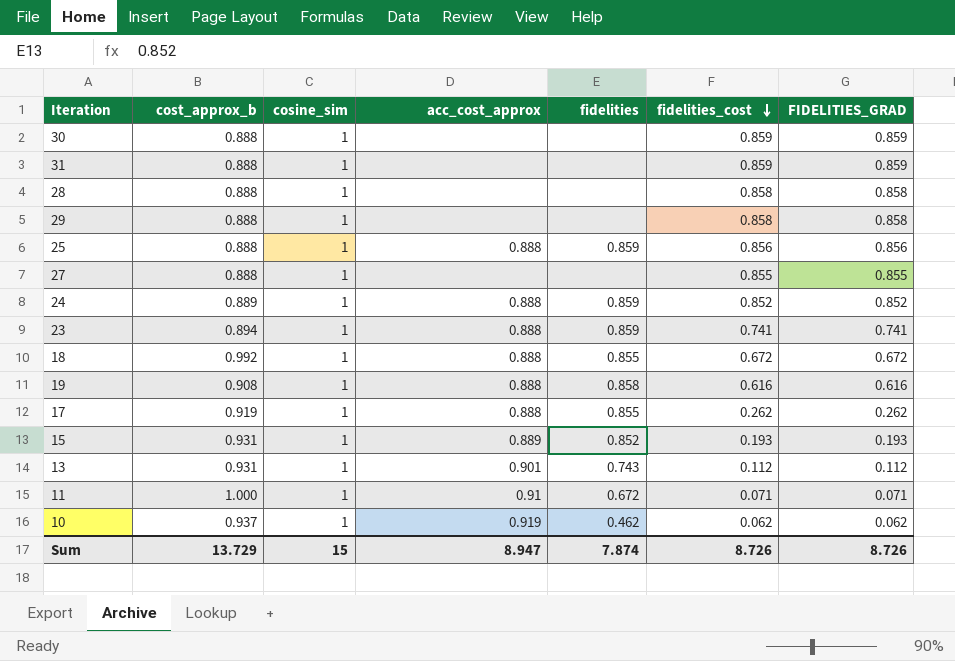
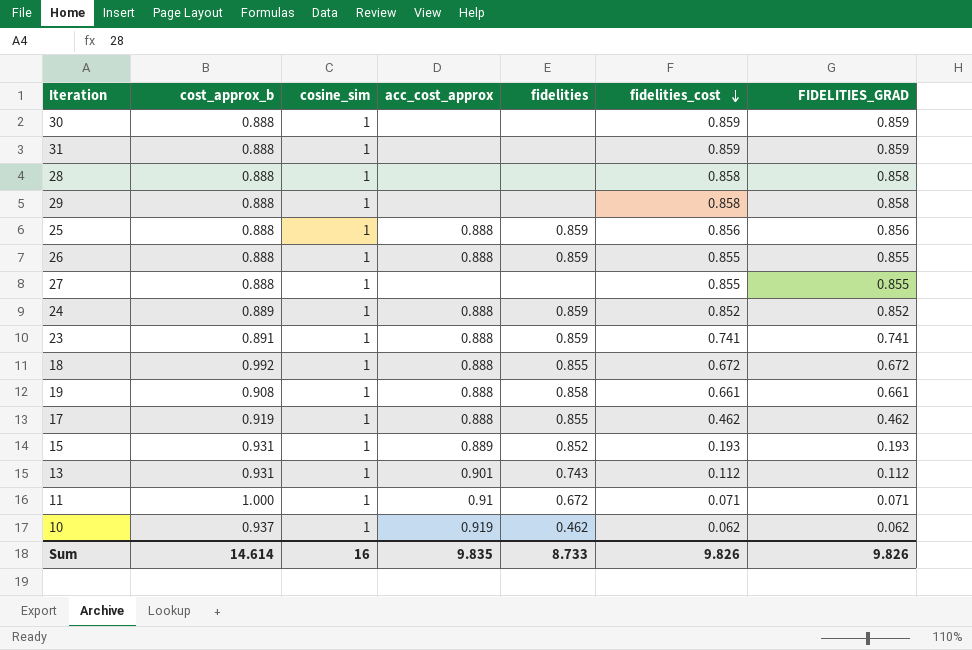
row 26: none -> 0.888 | 1 | 0.888 | 0.859 | 0.855 | 0.855
23 | cost_approx_b: 0.894 -> 0.891
19 | fidelities_cost: 0.616 -> 0.661
19 | FIDELITIES_GRAD: 0.616 -> 0.661
17 | fidelities_cost: 0.262 -> 0.462
17 | FIDELITIES_GRAD: 0.262 -> 0.462
Sum | cost_approx_b: 13.729 -> 14.614
Sum | cosine_sim: 15 -> 16
Sum | acc_cost_approx: 8.947 -> 9.835
Sum | fidelities: 7.874 -> 8.733
Sum | fidelities_cost: 8.726 -> 9.826
Sum | FIDELITIES_GRAD: 8.726 -> 9.826

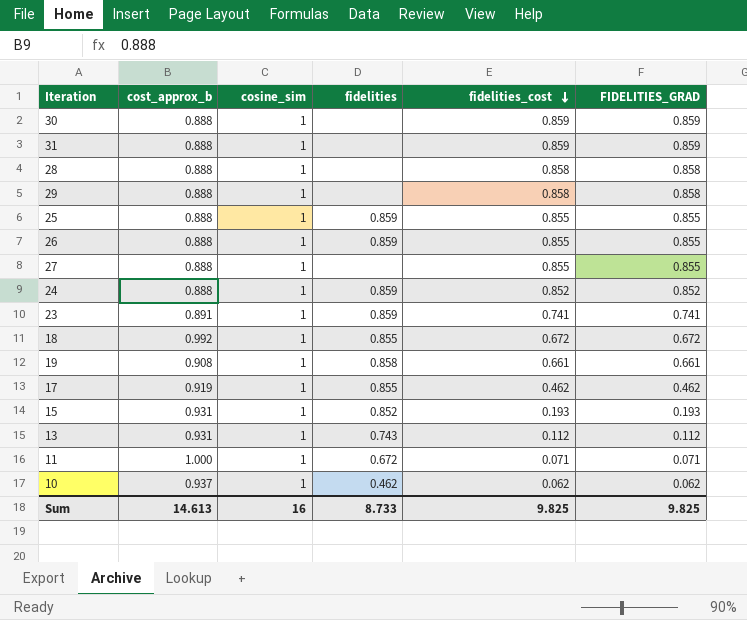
column acc_cost_approx | position: 4 -> none
25 | fidelities_cost: 0.856 -> 0.855
25 | FIDELITIES_GRAD: 0.856 -> 0.855
24 | cost_approx_b: 0.889 -> 0.888
Sum | cost_approx_b: 14.614 -> 14.613
Sum | fidelities_cost: 9.826 -> 9.825
Sum | FIDELITIES_GRAD: 9.826 -> 9.825

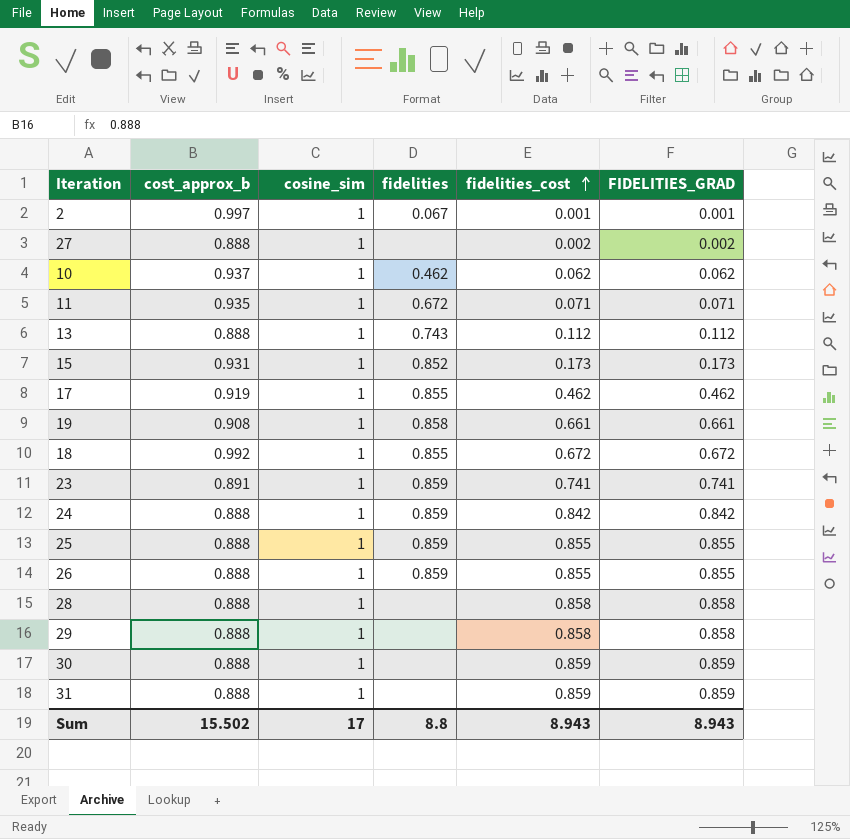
row order: fidelities_cost descending -> fidelities_cost ascending
row 2: none -> 0.997 | 1 | 0.067 | 0.001 | 0.001
27 | fidelities_cost: 0.855 -> 0.002
27 | FIDELITIES_GRAD: 0.855 -> 0.002
11 | cost_approx_b: 1.000 -> 0.935
13 | cost_approx_b: 0.931 -> 0.888
15 | fidelities_cost: 0.193 -> 0.173
15 | FIDELITIES_GRAD: 0.193 -> 0.173
24 | fidelities_cost: 0.852 -> 0.842
24 | FIDELITIES_GRAD: 0.852 -> 0.842
Sum | cost_approx_b: 14.613 -> 15.502
Sum | cosine_sim: 16 -> 17
Sum | fidelities: 8.733 -> 8.8
Sum | fidelities_cost: 9.825 -> 8.943
Sum | FIDELITIES_GRAD: 9.825 -> 8.943

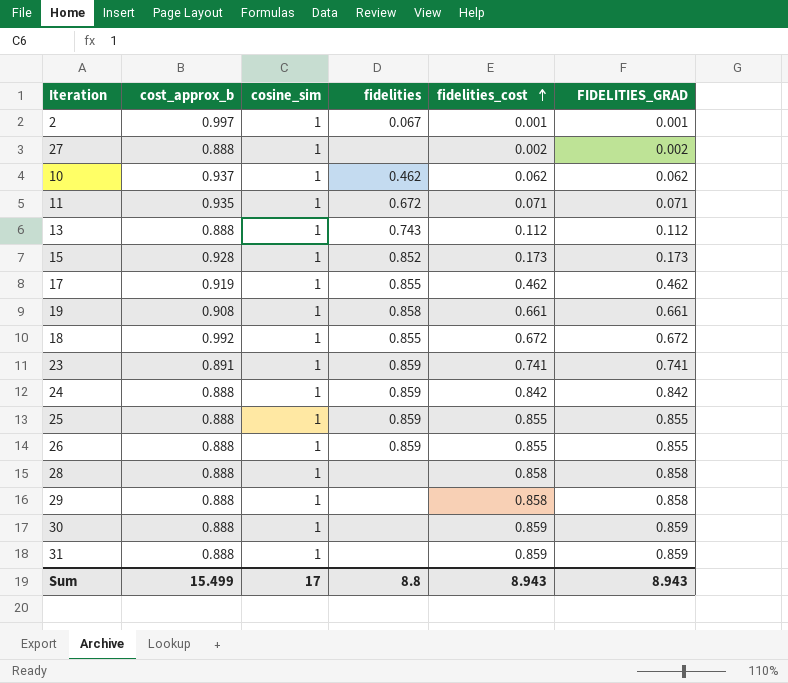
15 | cost_approx_b: 0.931 -> 0.928
Sum | cost_approx_b: 15.502 -> 15.499

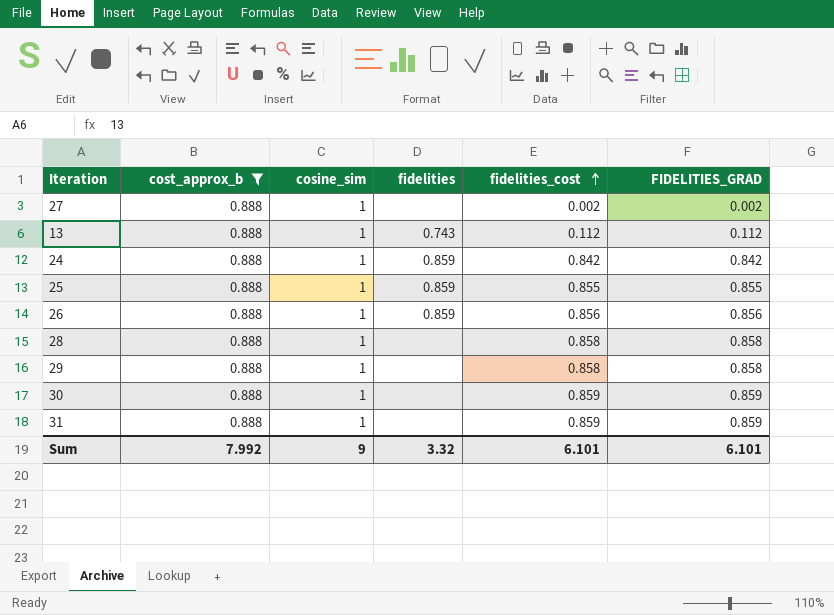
filter: none -> cost_approx_b = 0.888
26 | fidelities_cost: 0.855 -> 0.856
26 | FIDELITIES_GRAD: 0.855 -> 0.856
Sum | cost_approx_b: 15.499 -> 7.992
Sum | cosine_sim: 17 -> 9
Sum | fidelities: 8.8 -> 3.32
Sum | fidelities_cost: 8.943 -> 6.101
Sum | FIDELITIES_GRAD: 8.943 -> 6.101

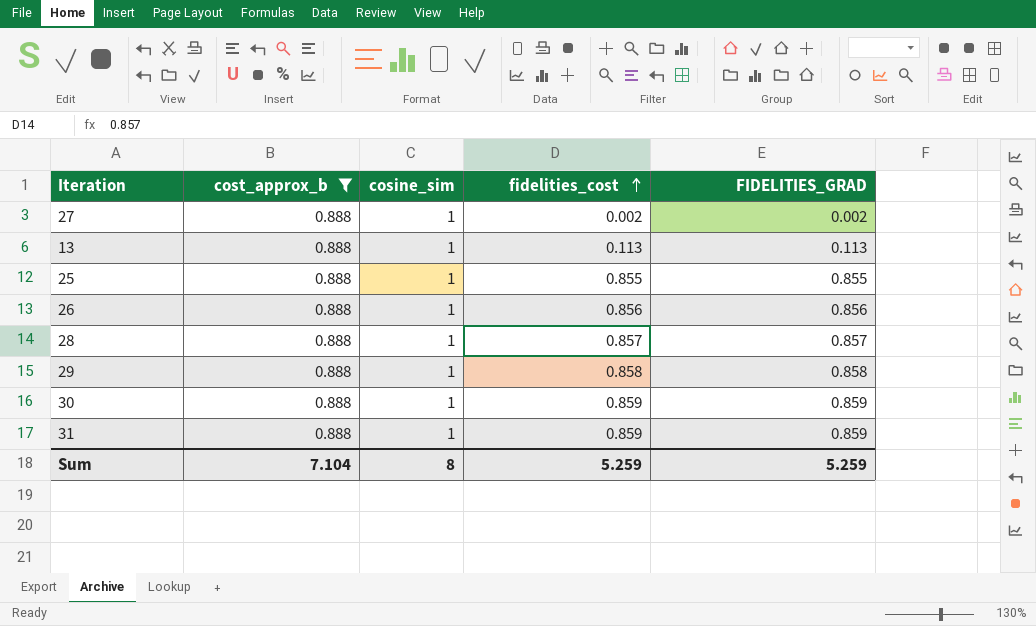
column fidelities | position: 4 -> none
row 24: 0.888 | 1 | 0.859 | 0.842 | 0.842 -> none
13 | fidelities_cost: 0.112 -> 0.113
13 | FIDELITIES_GRAD: 0.112 -> 0.113
28 | fidelities_cost: 0.858 -> 0.857
28 | FIDELITIES_GRAD: 0.858 -> 0.857
Sum | cost_approx_b: 7.992 -> 7.104
Sum | cosine_sim: 9 -> 8
Sum | fidelities_cost: 6.101 -> 5.259
Sum | FIDELITIES_GRAD: 6.101 -> 5.259

